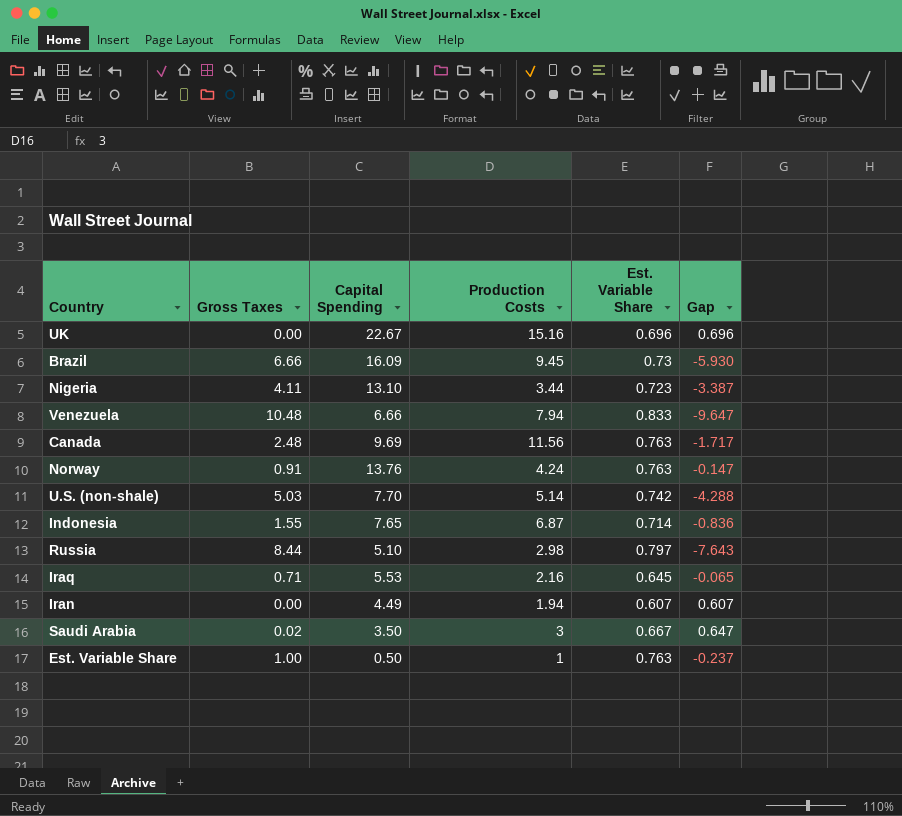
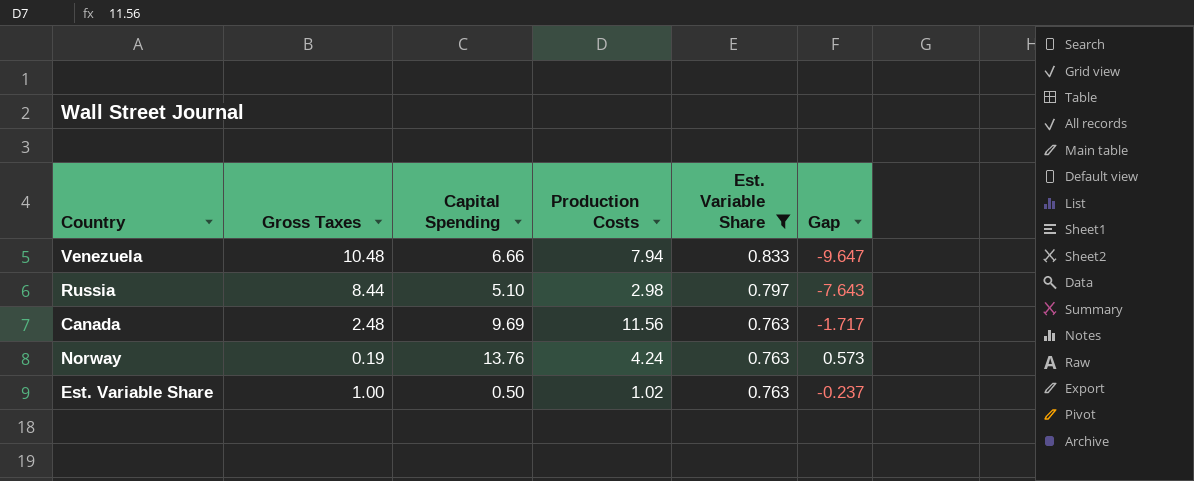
filter: none -> Est. Variable Share >= 0.763
row order: none -> Est. Variable Share descending
Norway | Gross Taxes: 0.91 -> 0.19
Norway | Gap: -0.147 -> 0.573
Est. Variable Share | Production Costs: 1 -> 1.02

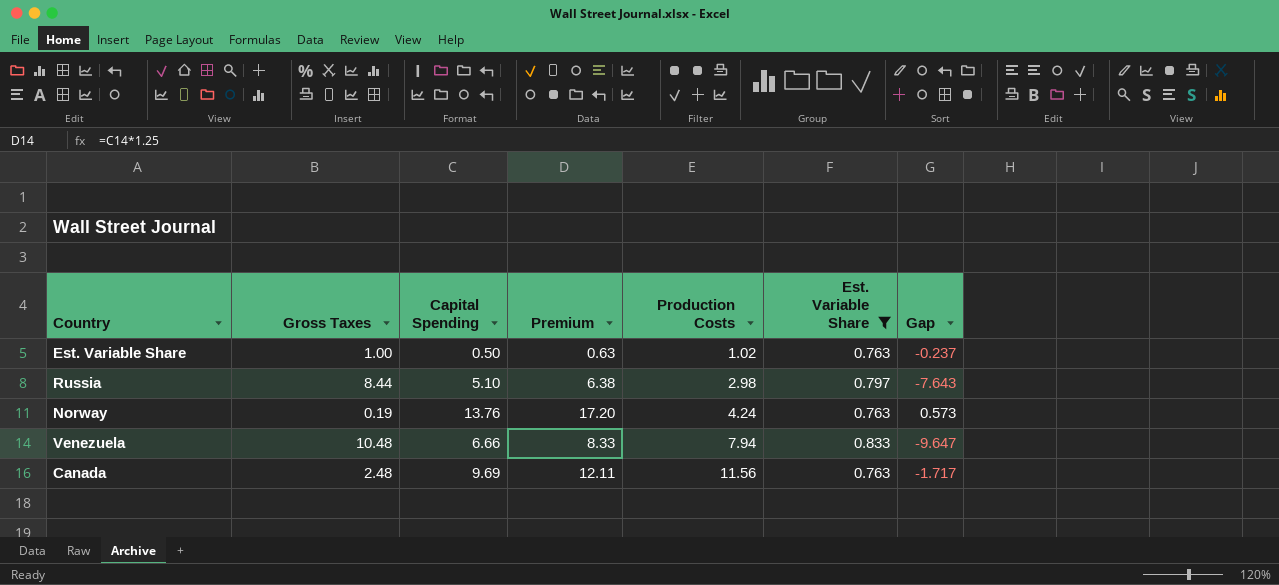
row order: Est. Variable Share descending -> Production Costs ascending
column Premium | formula: none -> [Capital Spending] * 1.25

